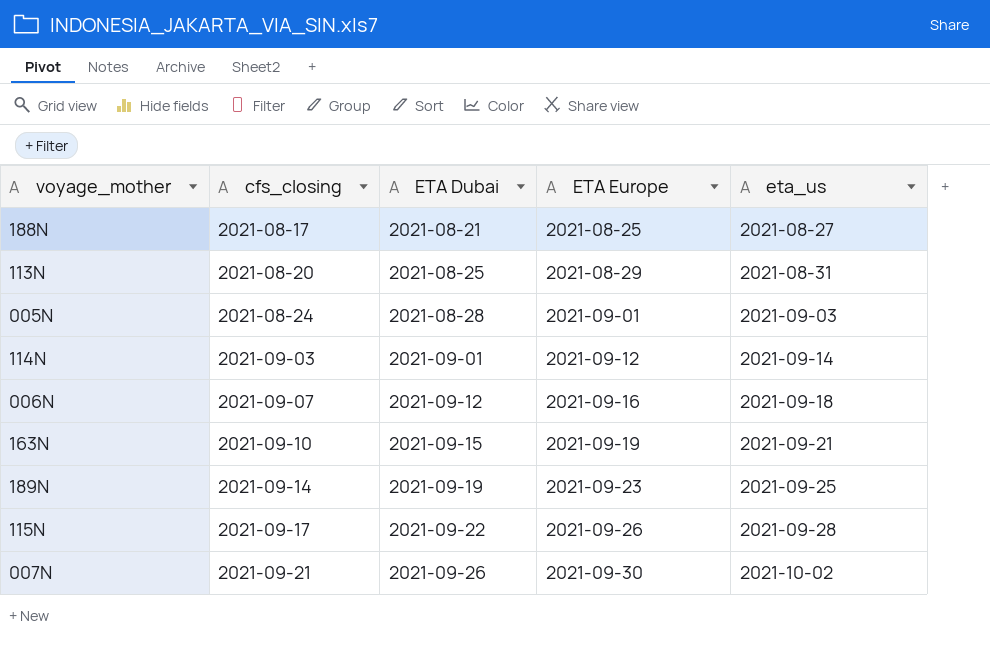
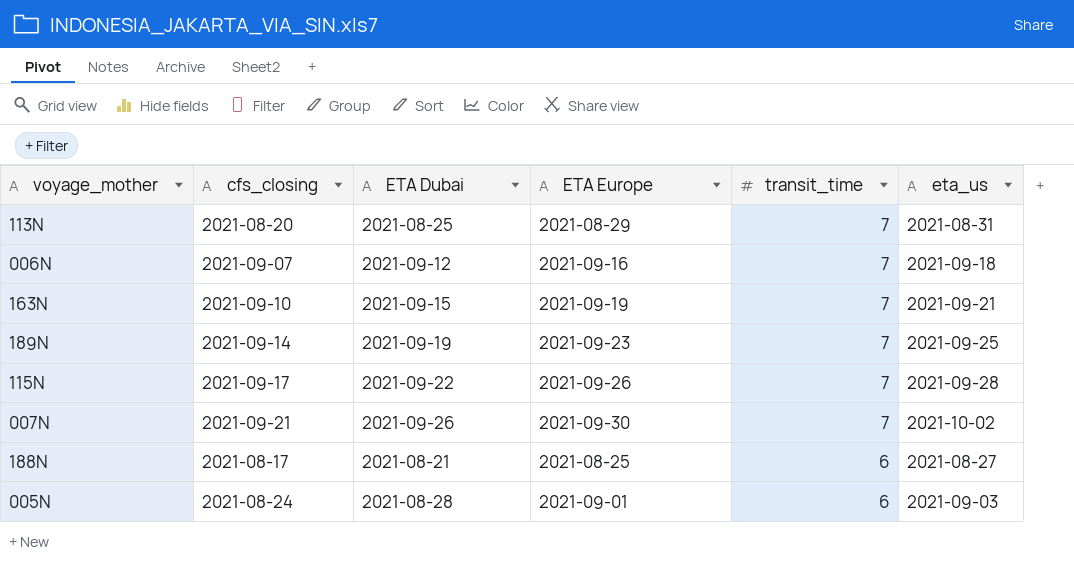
row order: cfs_closing ascending -> transit_time descending
column transit_time | position: none -> 5
row 114N: 2021-09-03 | 2021-09-01 | 2021-09-12 | 2021-09-14 -> none

